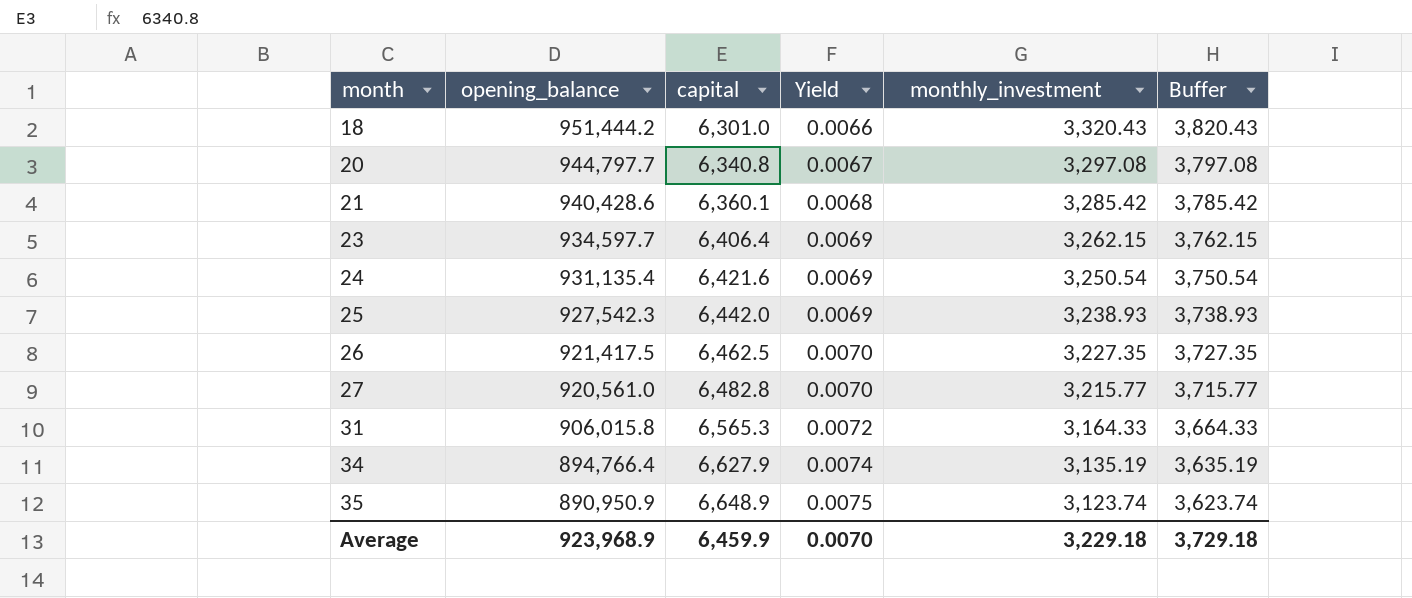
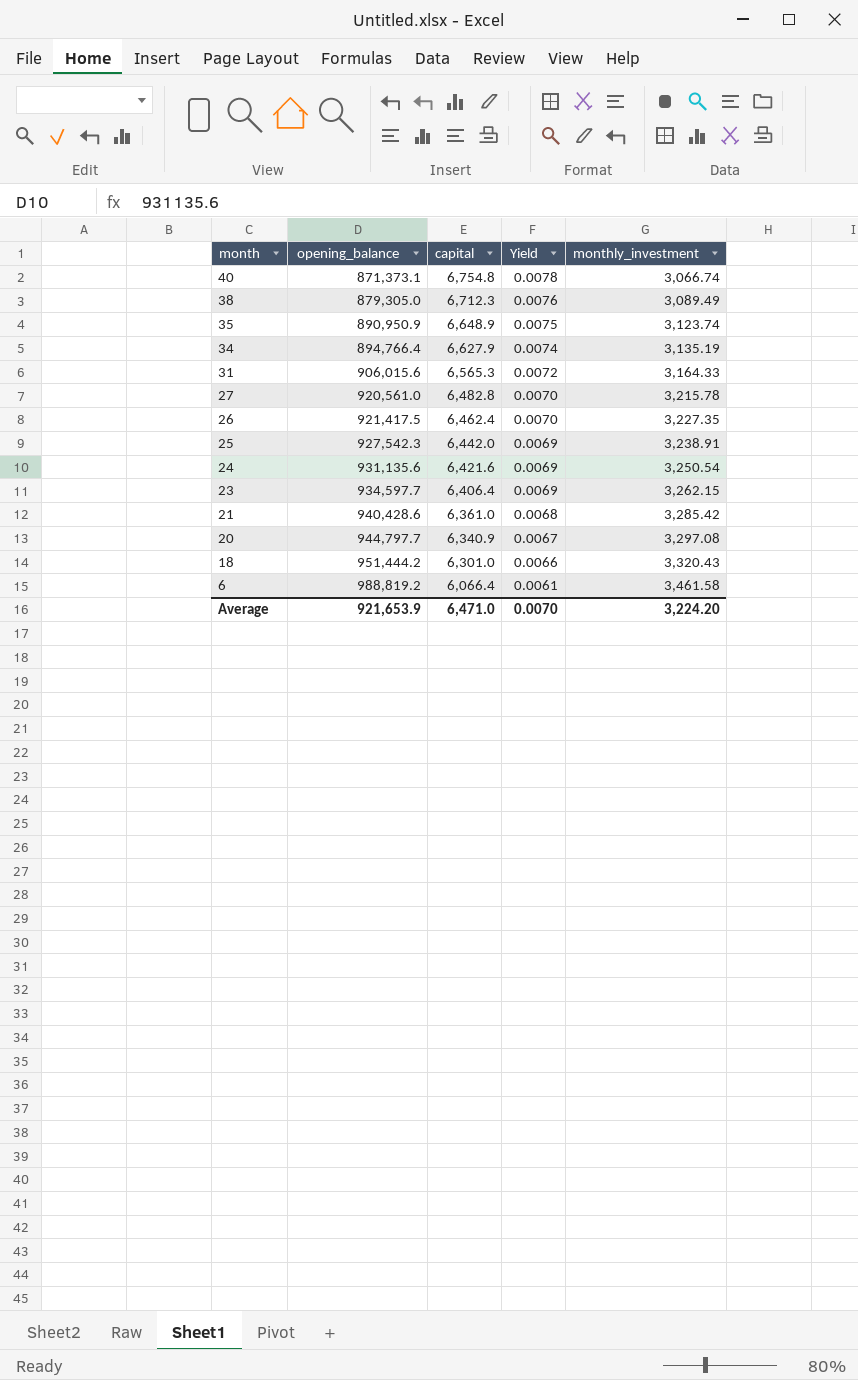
row order: month ascending -> month descending
column Buffer | formula: [monthly_investment] + 500 -> none
row 40: none -> 871,373.1 | 6,754.8 | 0.0078 | 3,066.74
row 38: none -> 879,305.0 | 6,712.3 | 0.0076 | 3,089.49
31 | opening_balance: 906,015.8 -> 906,015.6
27 | monthly_investment: 3,215.77 -> 3,215.78
26 | capital: 6,462.5 -> 6,462.4
25 | monthly_investment: 3,238.93 -> 3,238.91
24 | opening_balance: 931,135.4 -> 931,135.6
21 | capital: 6,360.1 -> 6,361.0
20 | capital: 6,340.8 -> 6,340.9
row 6: none -> 988,819.2 | 6,066.4 | 0.0061 | 3,461.58
Average | opening_balance: 923,968.9 -> 921,653.9
Average | capital: 6,459.9 -> 6,471.0
Average | monthly_investment: 3,229.18 -> 3,224.20

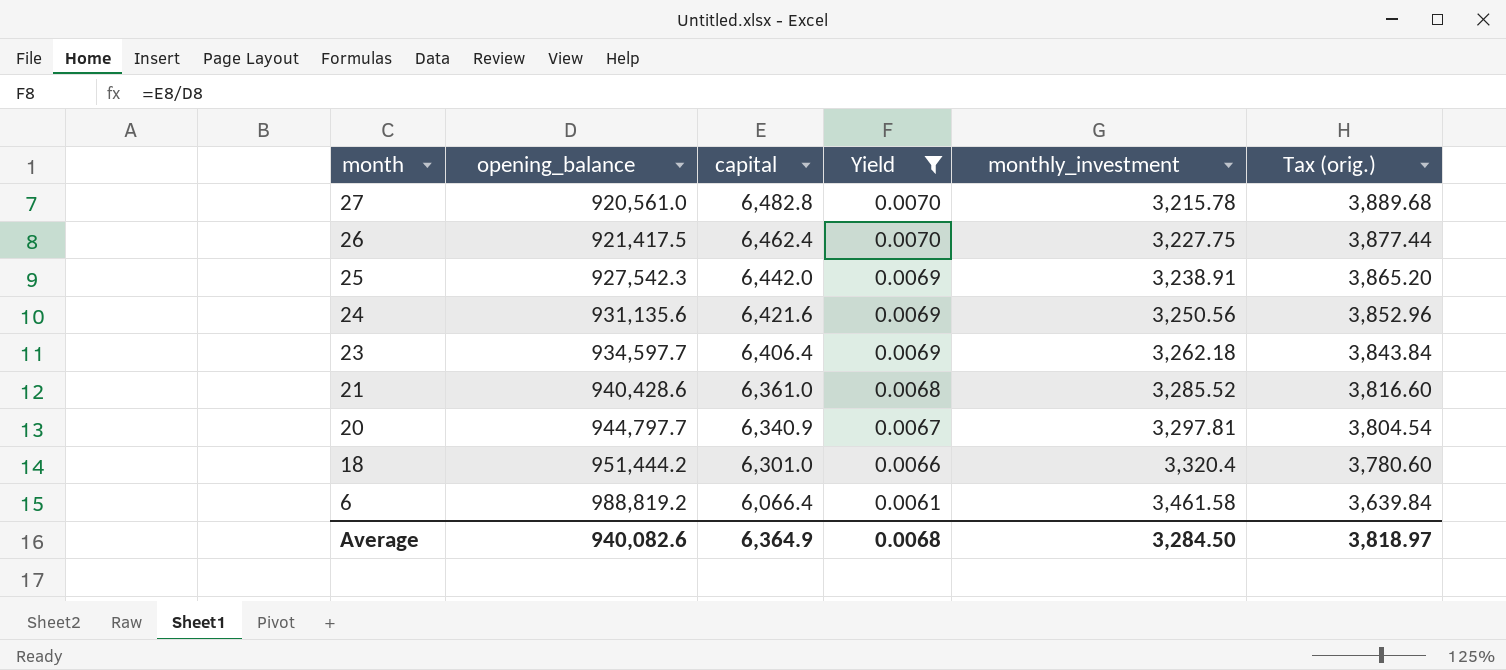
filter: none -> Yield <= 0.0070
column Tax (orig.) | formula: none -> [capital] * 0.6
26 | monthly_investment: 3,227.35 -> 3,227.75
24 | monthly_investment: 3,250.54 -> 3,250.56
23 | monthly_investment: 3,262.15 -> 3,262.18
21 | monthly_investment: 3,285.42 -> 3,285.52
20 | monthly_investment: 3,297.08 -> 3,297.81
18 | monthly_investment: 3,320.43 -> 3,320.4
Average | opening_balance: 921,653.9 -> 940,082.6
Average | capital: 6,471.0 -> 6,364.9
Average | Yield: 0.0070 -> 0.0068
Average | monthly_investment: 3,224.20 -> 3,284.50

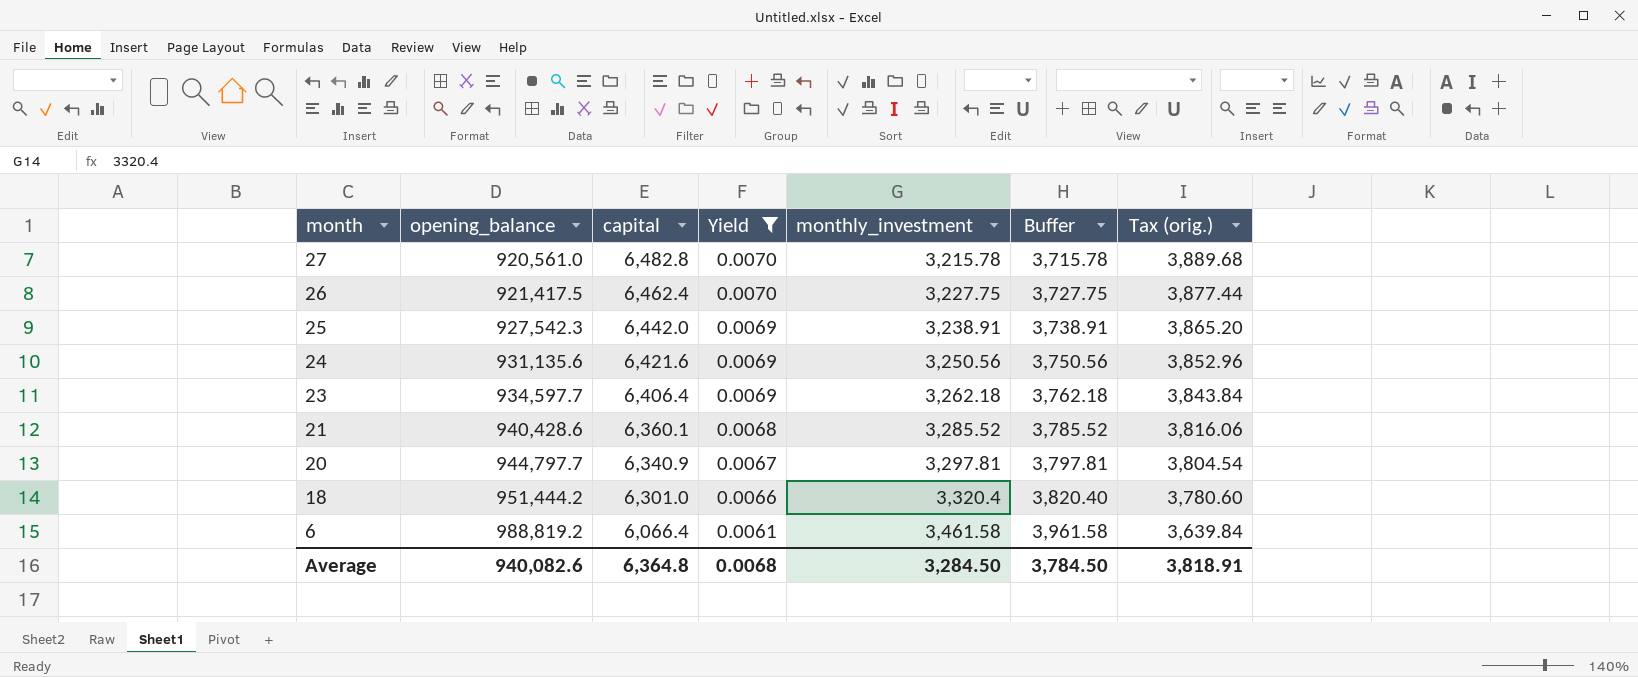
column Buffer | formula: none -> [monthly_investment] + 500
21 | capital: 6,361.0 -> 6,360.1
21 | Tax (orig.): 3,816.60 -> 3,816.06
Average | capital: 6,364.9 -> 6,364.8
Average | Tax (orig.): 3,818.97 -> 3,818.91

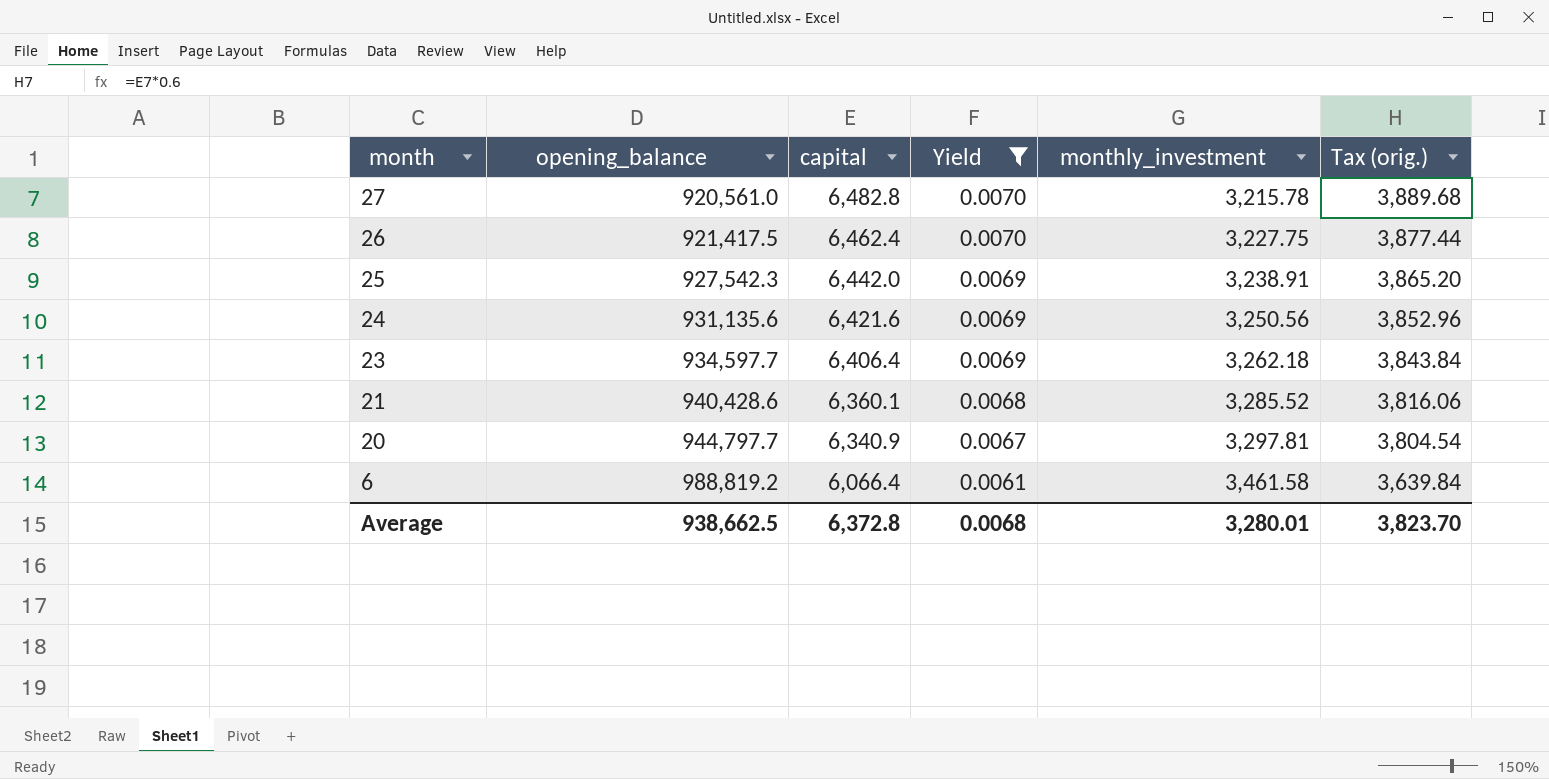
column Buffer | formula: [monthly_investment] + 500 -> none
row 18: 951,444.2 | 6,301.0 | 0.0066 | 3,320.4 | 3,820.40 | 3,780.60 -> none
Average | opening_balance: 940,082.6 -> 938,662.5
Average | capital: 6,364.8 -> 6,372.8
Average | monthly_investment: 3,284.50 -> 3,280.01
Average | Tax (orig.): 3,818.91 -> 3,823.70

